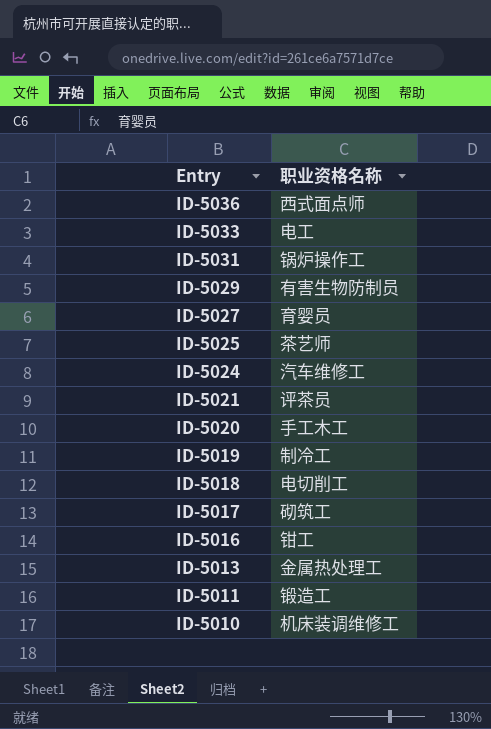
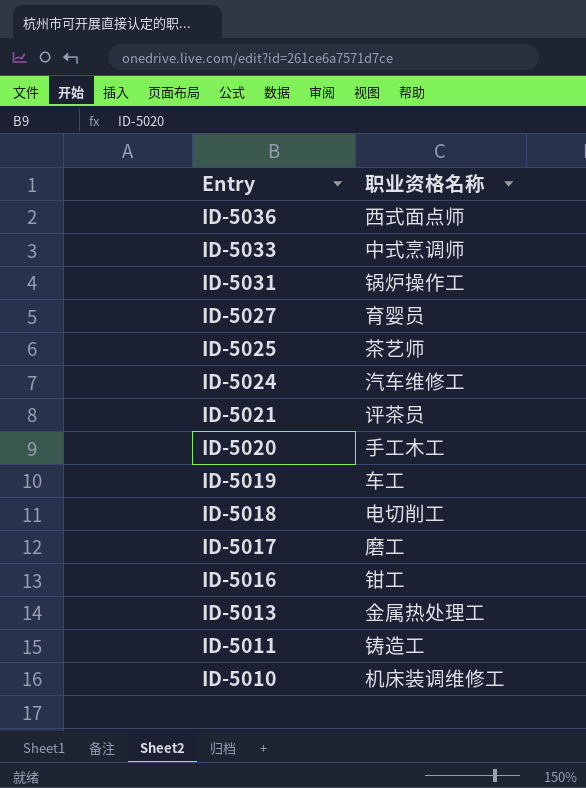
row ID-5029: 有害生物防制员 -> none
ID-5033 | 职业资格名称: 电工 -> 中式烹调师
ID-5019 | 职业资格名称: 制冷工 -> 车工
ID-5017 | 职业资格名称: 砌筑工 -> 磨工
ID-5011 | 职业资格名称: 锻造工 -> 铸造工

